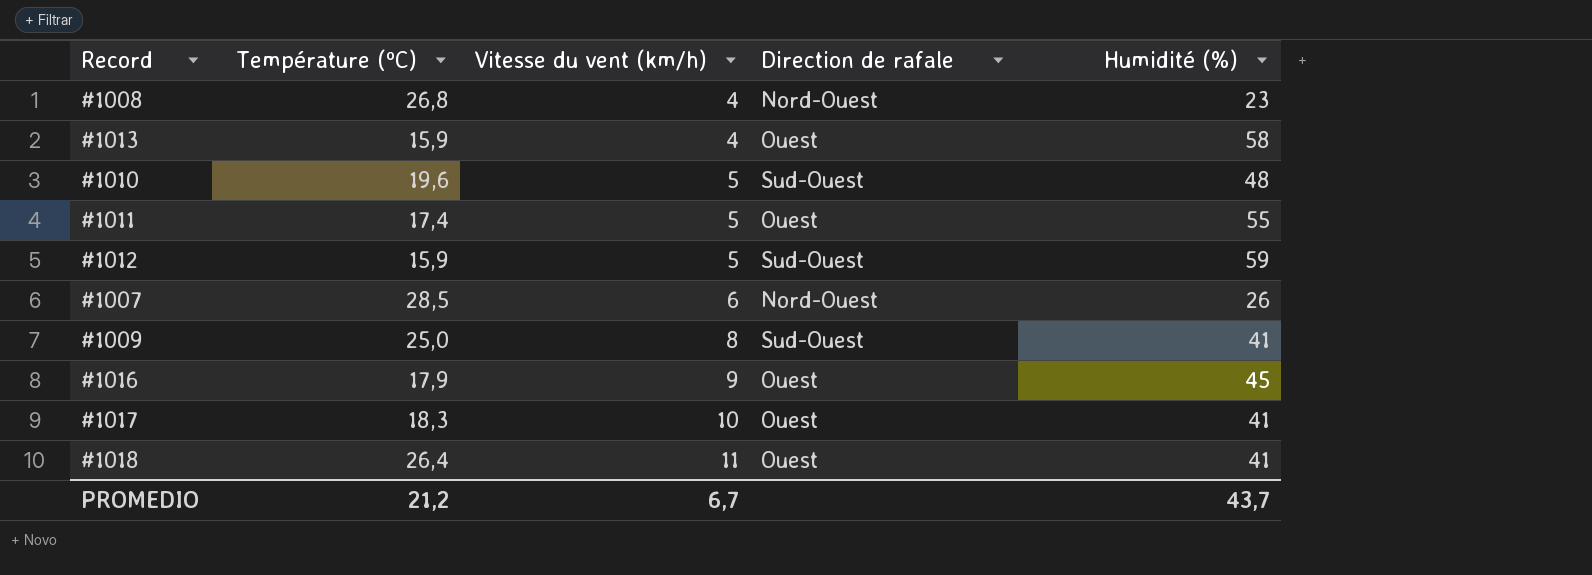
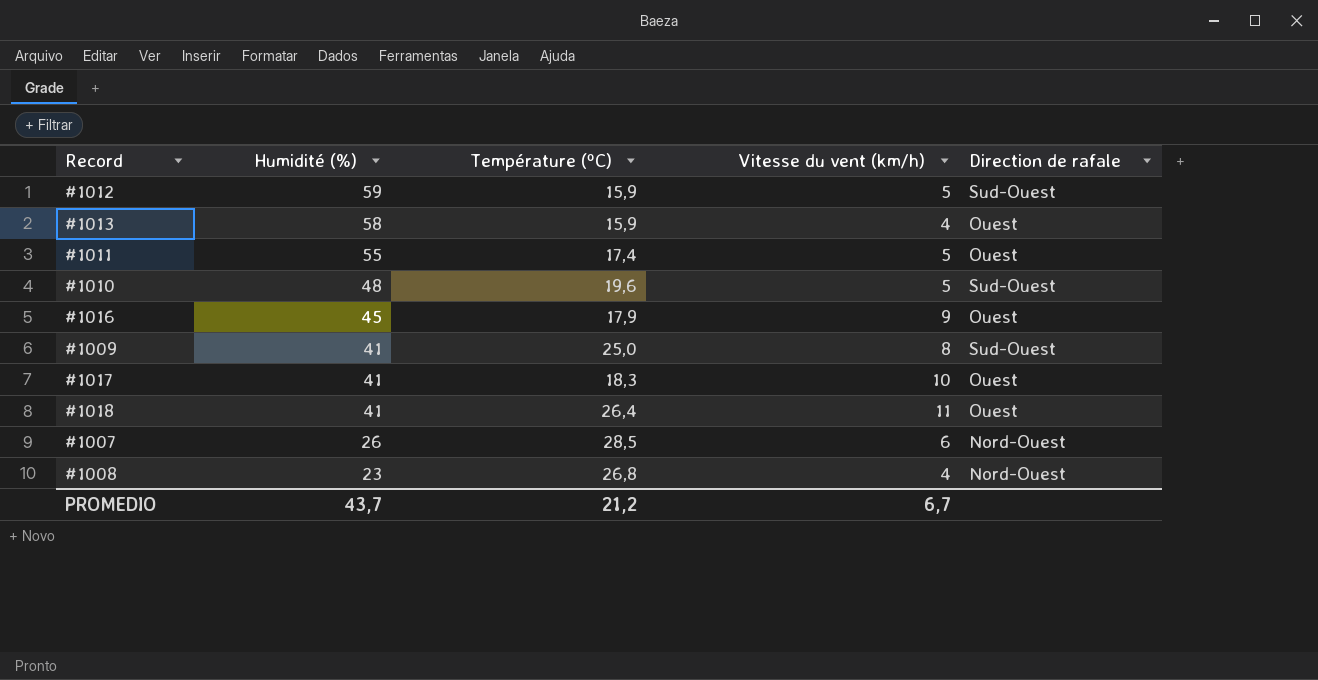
row order: Vitesse du vent (km/h) ascending -> Humidité (%) descending
column Humidité (%) | position: 5 -> 2

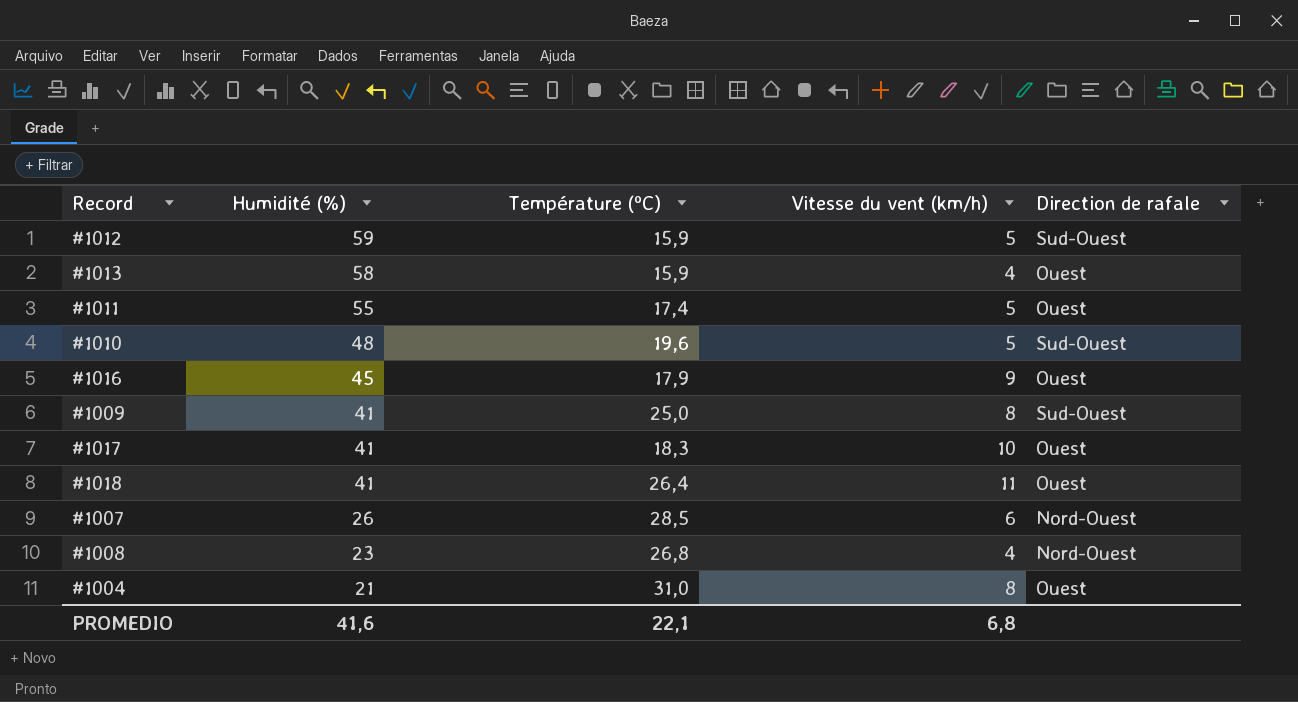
row #1004: none -> 21 | 31,0 | 8 | Ouest
PROMEDIO | Humidité (%): 43,7 -> 41,6
PROMEDIO | Température (ºC): 21,2 -> 22,1
PROMEDIO | Vitesse du vent (km/h): 6,7 -> 6,8

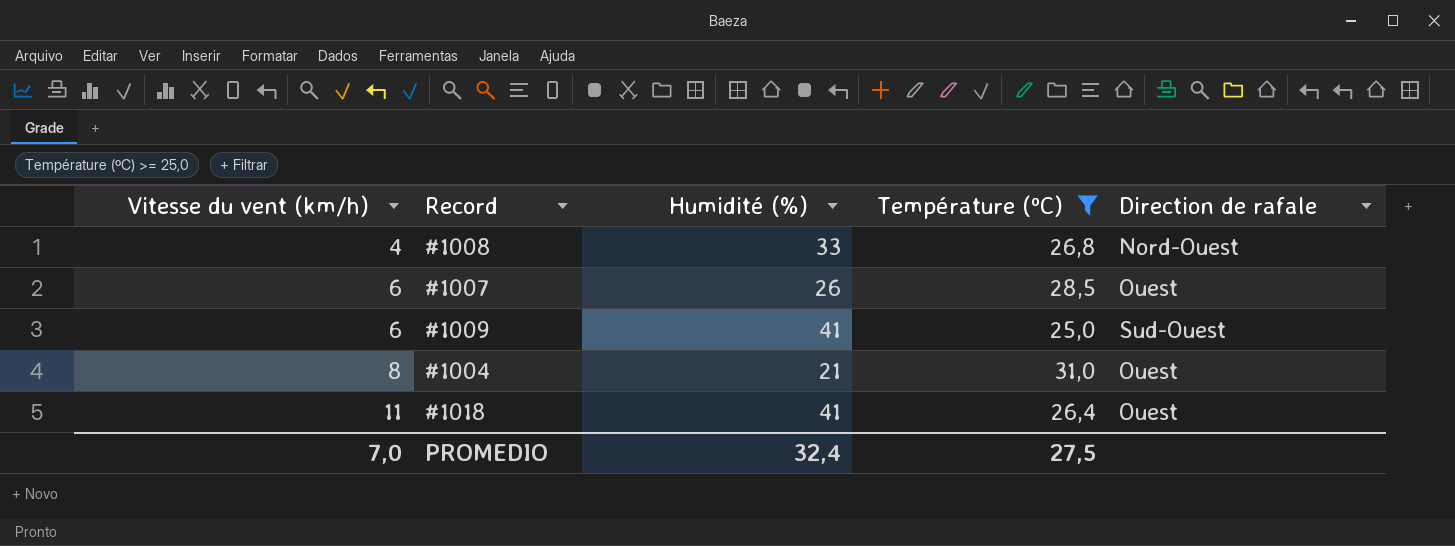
filter: none -> Température (ºC) >= 25,0
row order: Humidité (%) descending -> Vitesse du vent (km/h) ascending
column Vitesse du vent (km/h) | position: 4 -> 1
#1008 | Humidité (%): 23 -> 33
#1007 | Direction de rafale: Nord-Ouest -> Ouest
#1009 | Vitesse du vent (km/h): 8 -> 6
PROMEDIO | Vitesse du vent (km/h): 6,8 -> 7,0
PROMEDIO | Humidité (%): 41,6 -> 32,4
PROMEDIO | Température (ºC): 22,1 -> 27,5

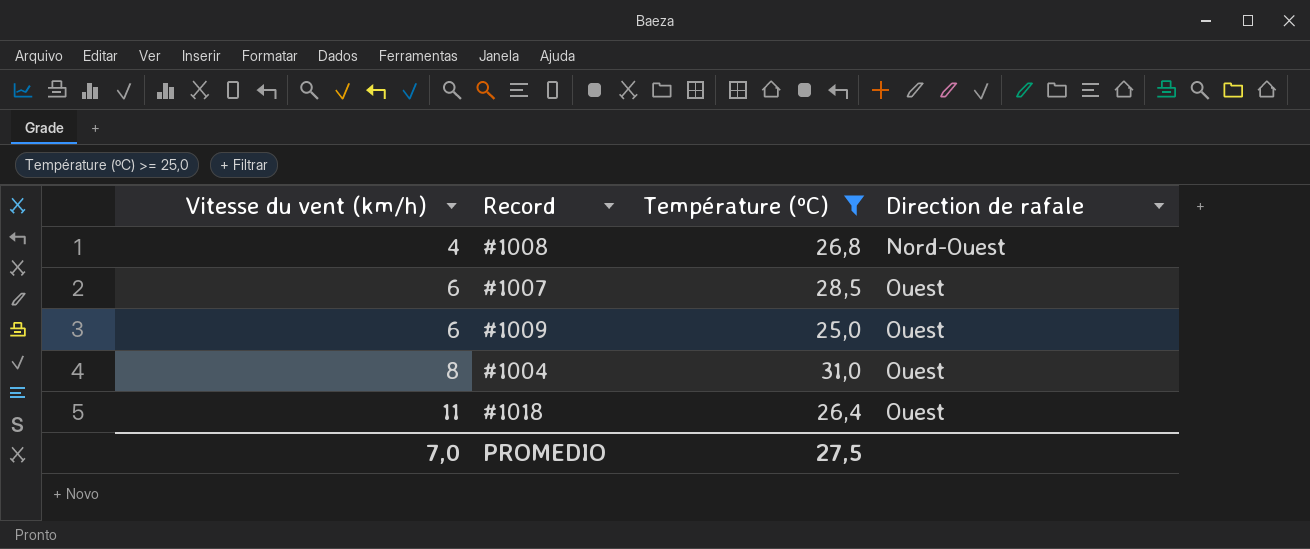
column Humidité (%) | position: 3 -> none
#1009 | Direction de rafale: Sud-Ouest -> Ouest

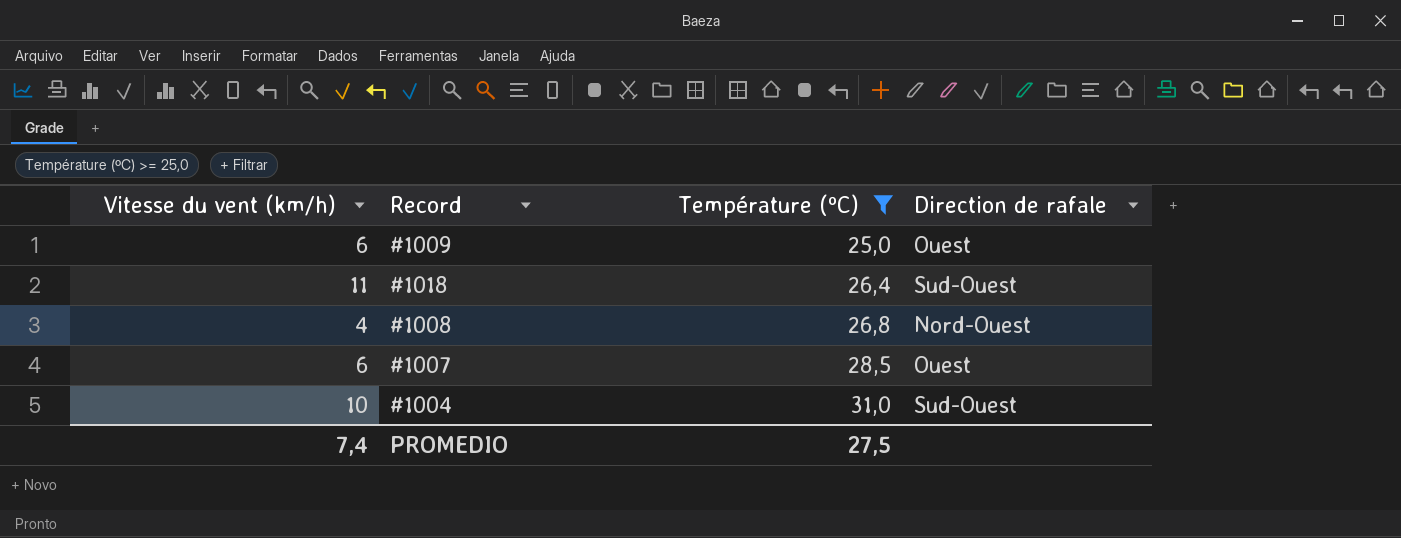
row order: Vitesse du vent (km/h) ascending -> Température (ºC) ascending
#1018 | Direction de rafale: Ouest -> Sud-Ouest
#1004 | Vitesse du vent (km/h): 8 -> 10
#1004 | Direction de rafale: Ouest -> Sud-Ouest
PROMEDIO | Vitesse du vent (km/h): 7,0 -> 7,4

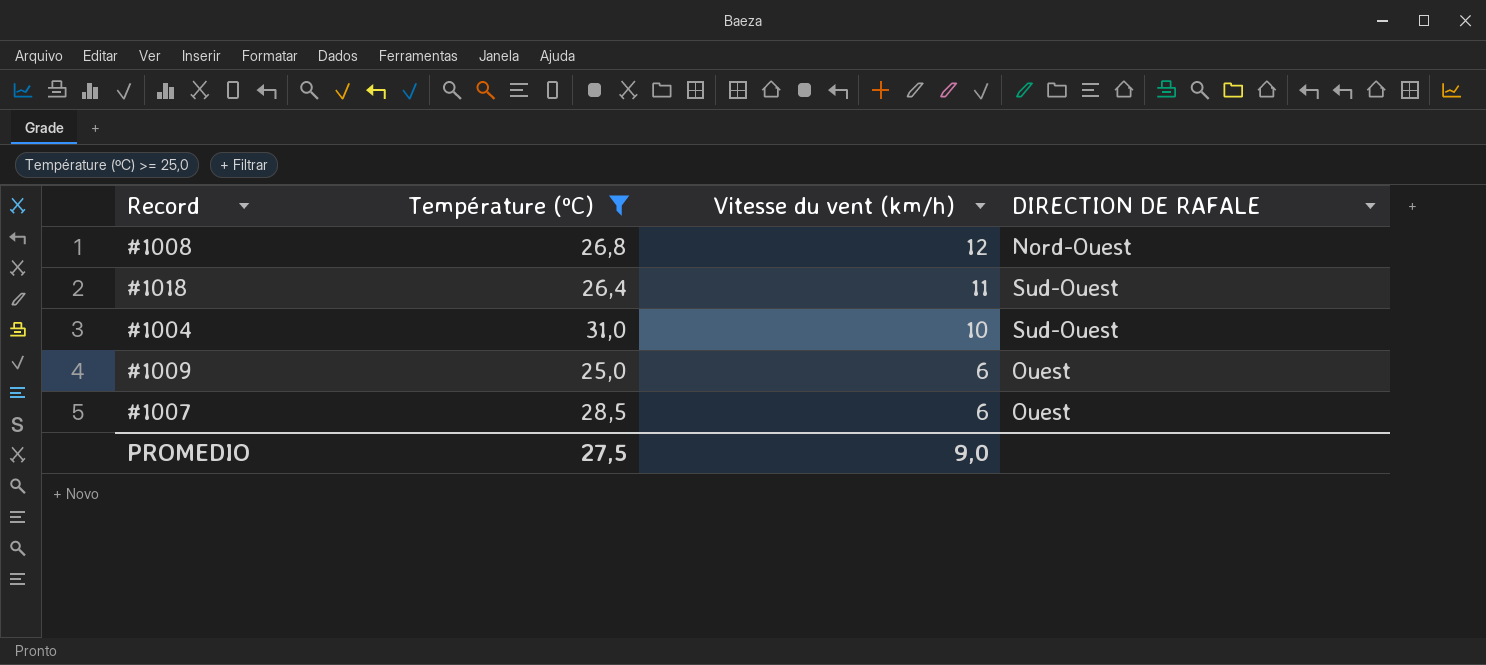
row order: Température (ºC) ascending -> Vitesse du vent (km/h) descending
column Vitesse du vent (km/h) | position: 1 -> 3
column name: Direction de rafale -> DIRECTION DE RAFALE
#1008 | Vitesse du vent (km/h): 4 -> 12
PROMEDIO | Vitesse du vent (km/h): 7,4 -> 9,0

